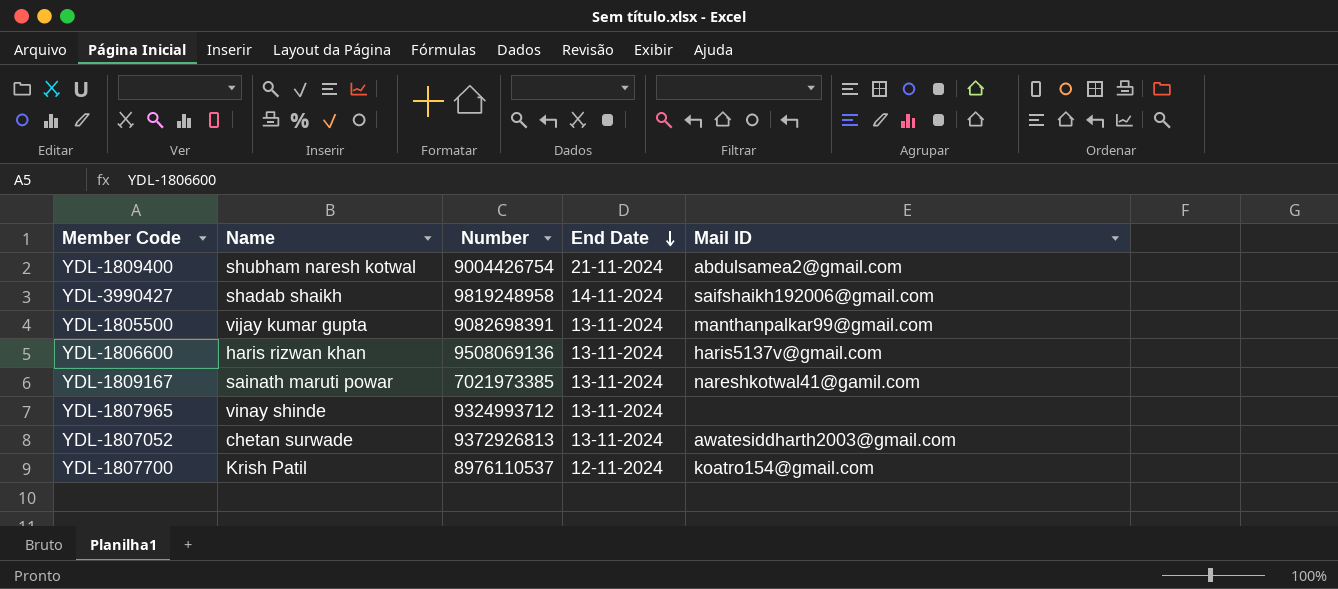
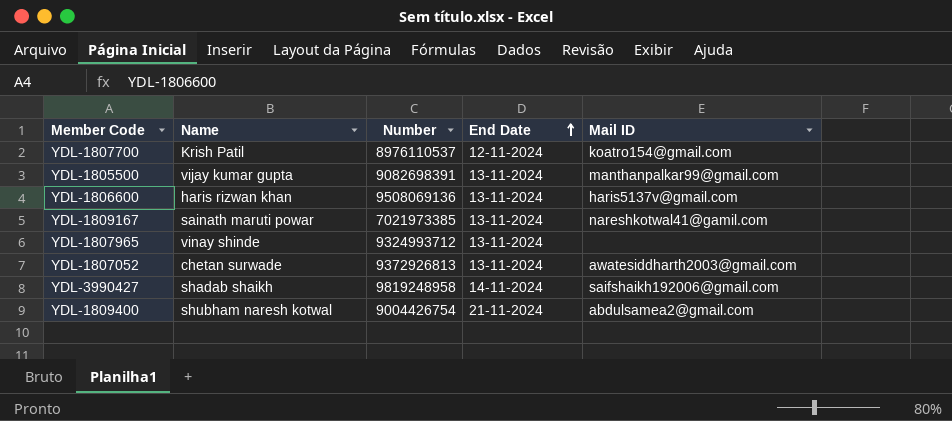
row order: End Date descending -> End Date ascending

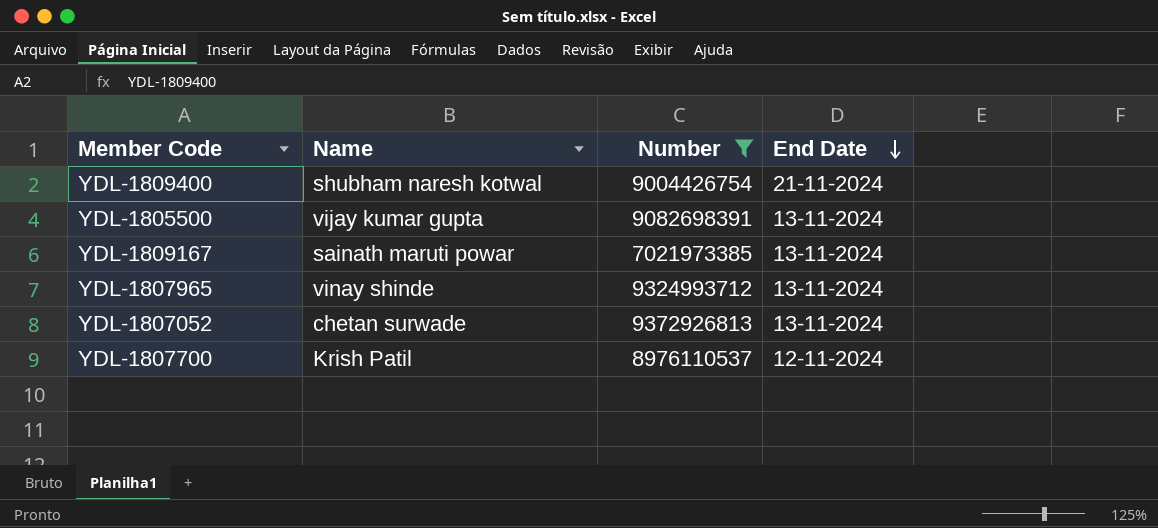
filter: none -> Number <= 9372926813
row order: End Date ascending -> End Date descending
column Mail ID | position: 5 -> none

